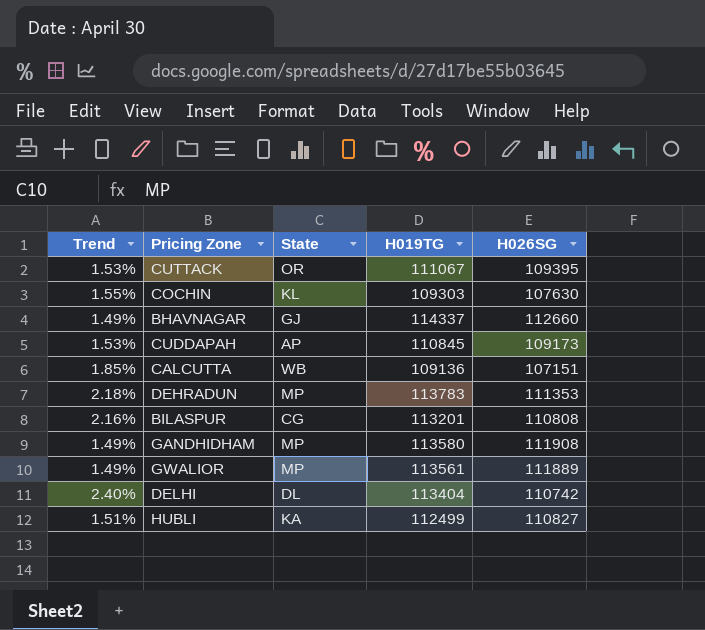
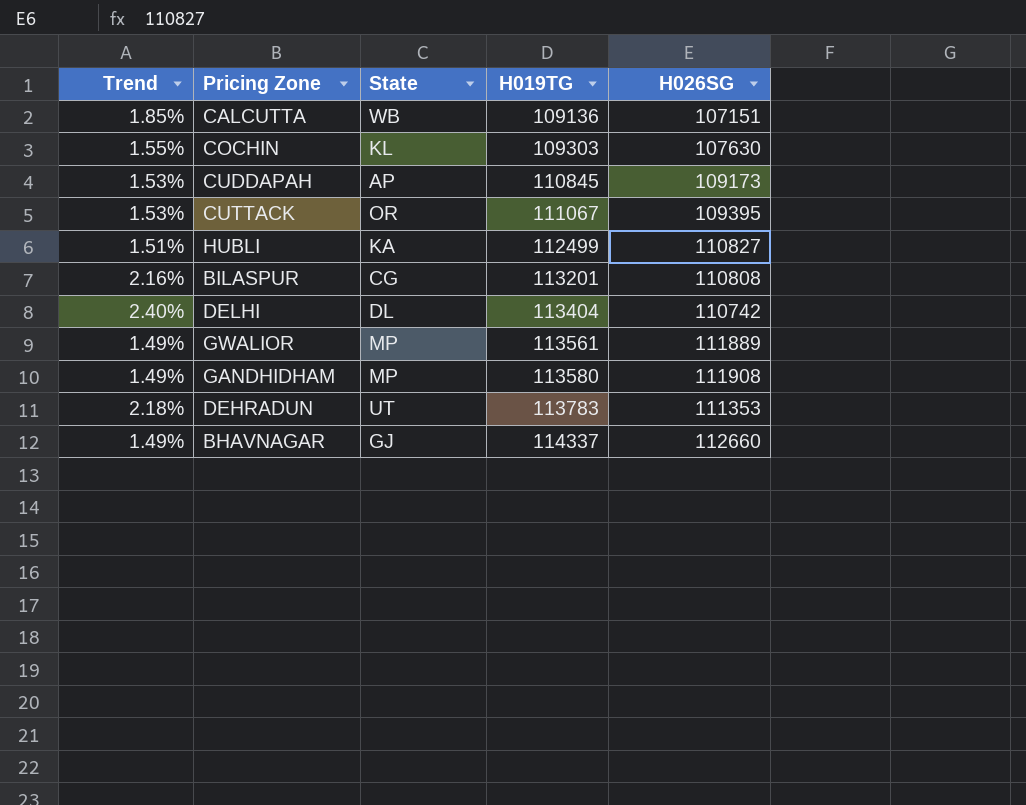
row order: none -> H019TG ascending
DEHRADUN | State: MP -> UT

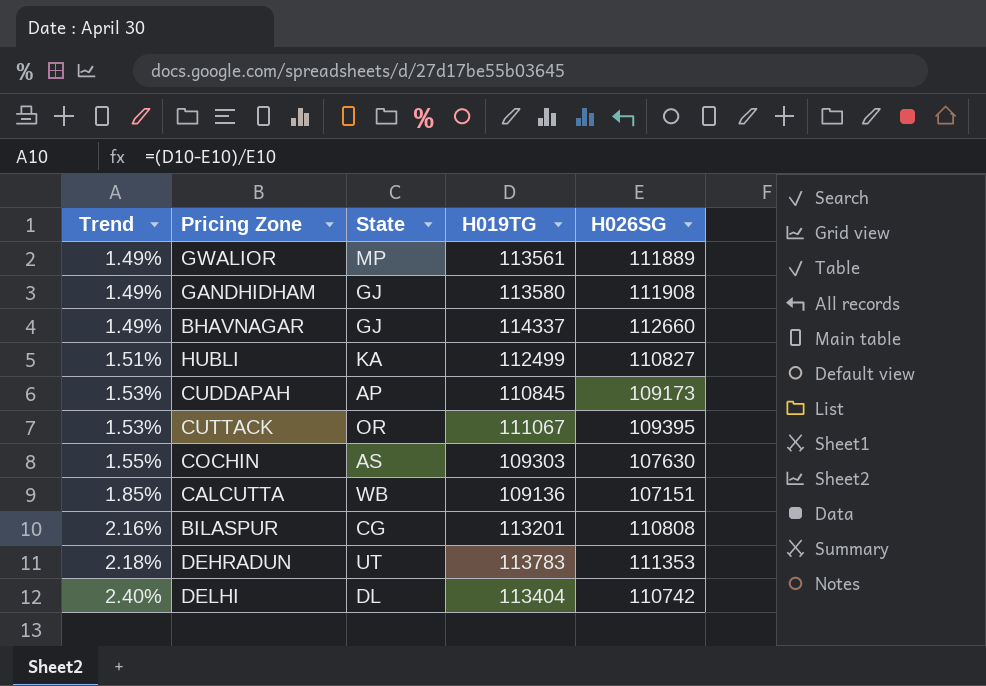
row order: H019TG ascending -> Trend ascending
GANDHIDHAM | State: MP -> GJ
COCHIN | State: KL -> AS

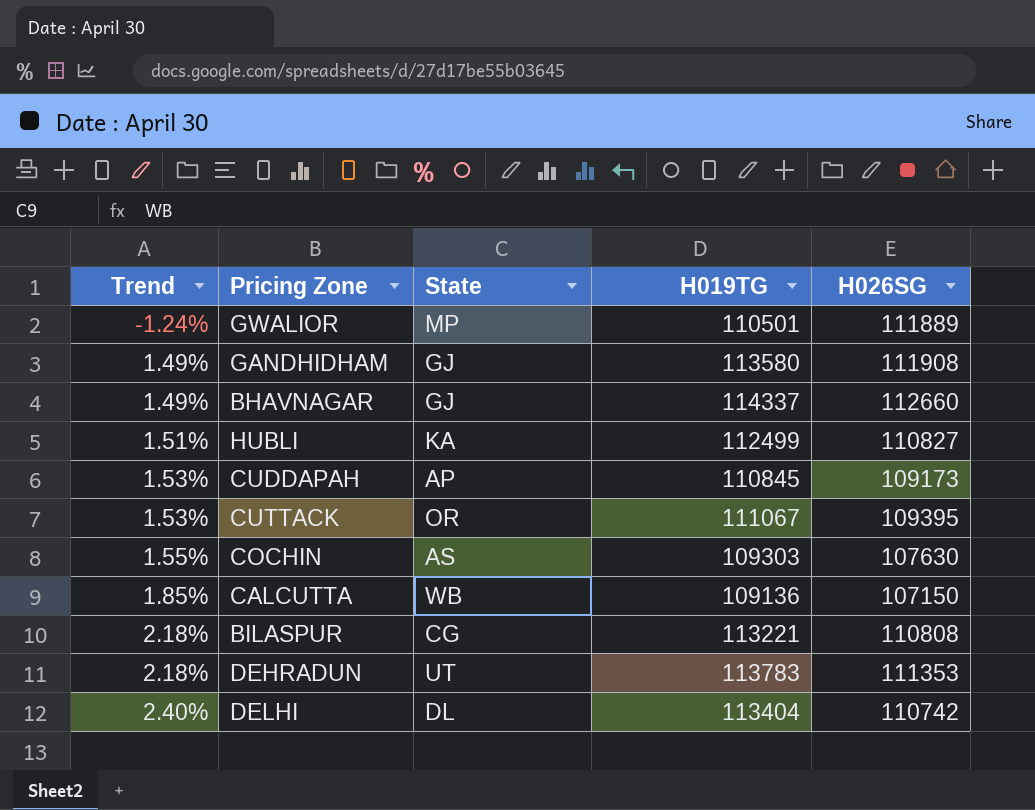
GWALIOR | Trend: 1.49% -> -1.24%
GWALIOR | H019TG: 113561 -> 110501
CALCUTTA | H026SG: 107151 -> 107150
BILASPUR | Trend: 2.16% -> 2.18%
BILASPUR | H019TG: 113201 -> 113221

